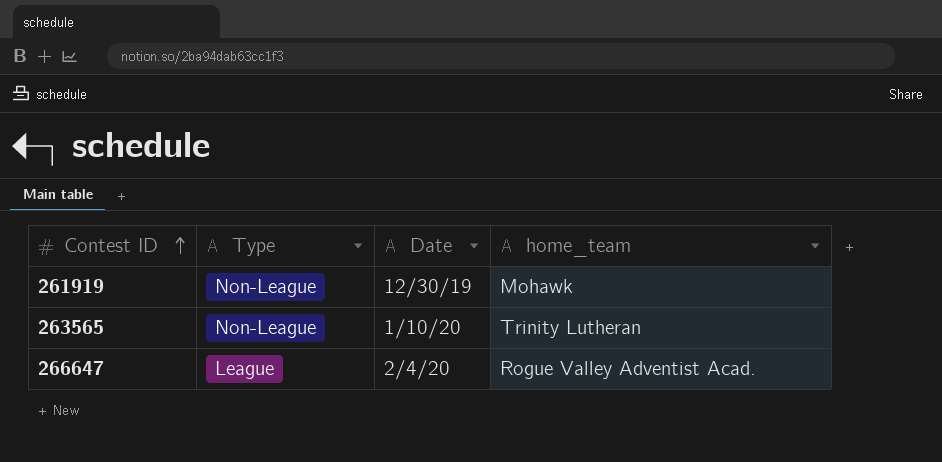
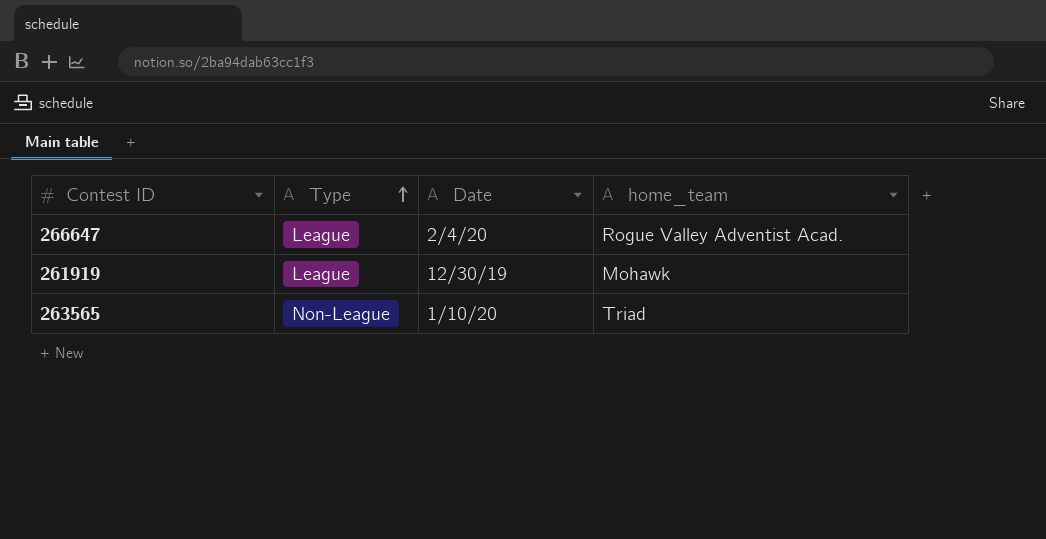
row order: Contest ID ascending -> Type ascending
261919 | Type: Non-League -> League
263565 | home_team: Trinity Lutheran -> Triad

